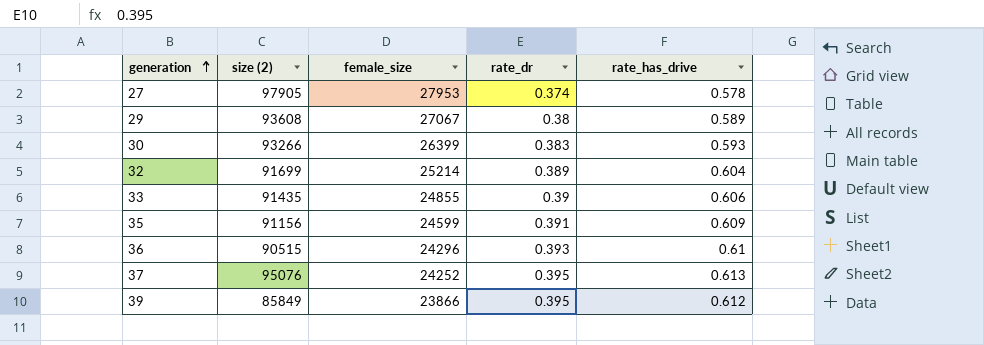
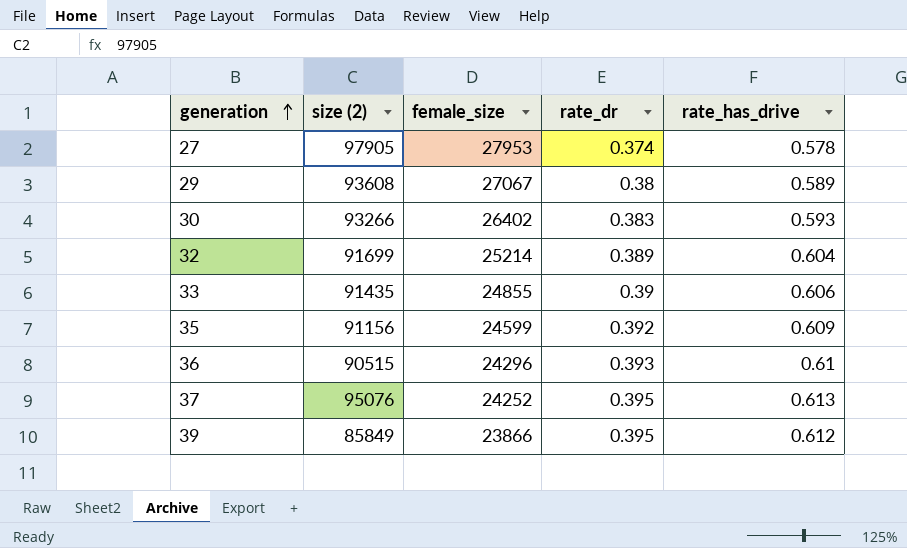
30 | female_size: 26399 -> 26402
35 | rate_dr: 0.391 -> 0.392

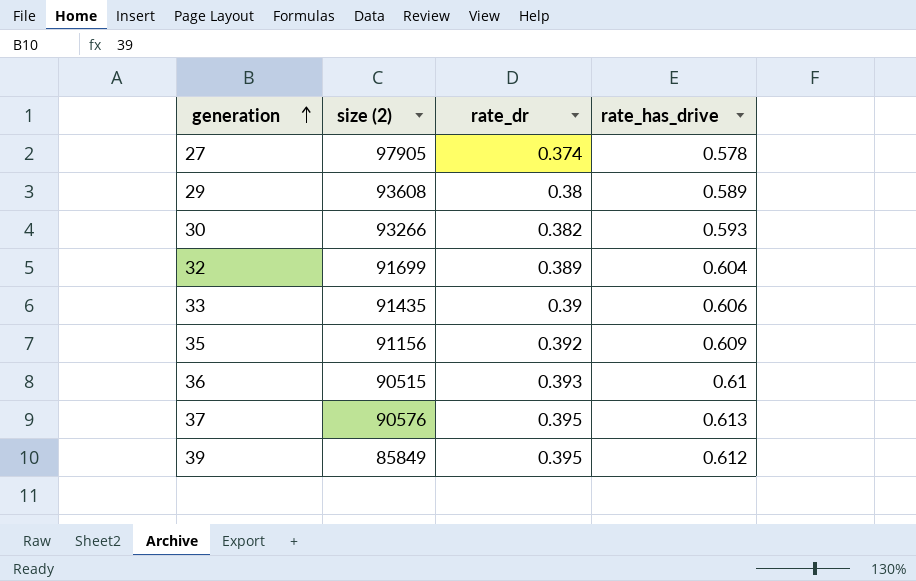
column female_size | position: 3 -> none
30 | rate_dr: 0.383 -> 0.382
37 | size (2): 95076 -> 90576

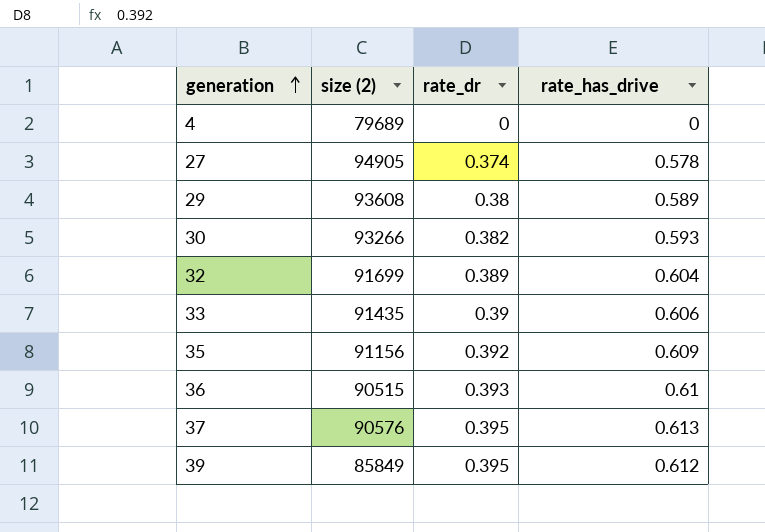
row 4: none -> 79689 | 0 | 0
27 | size (2): 97905 -> 94905

